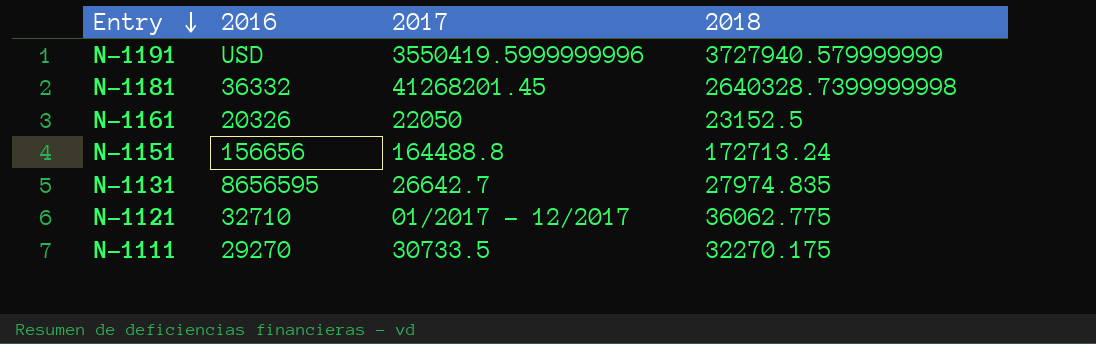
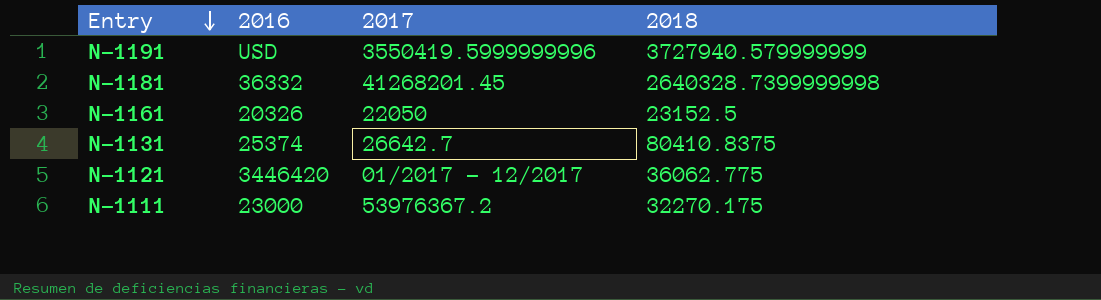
row N-1151: 156656 | 164488.8 | 172713.24 -> none
N-1131 | 2016: 8656595 -> 25374
N-1131 | 2018: 27974.835 -> 80410.8375
N-1121 | 2016: 32710 -> 3446420
N-1111 | 2016: 29270 -> 23000
N-1111 | 2017: 30733.5 -> 53976367.2

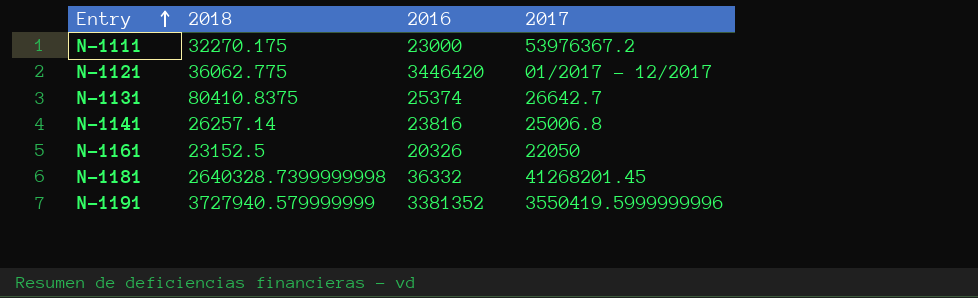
row order: Entry descending -> Entry ascending
column 2018 | position: 4 -> 2
row N-1141: none -> 26257.14 | 23816 | 25006.8
N-1191 | 2016: USD -> 3381352

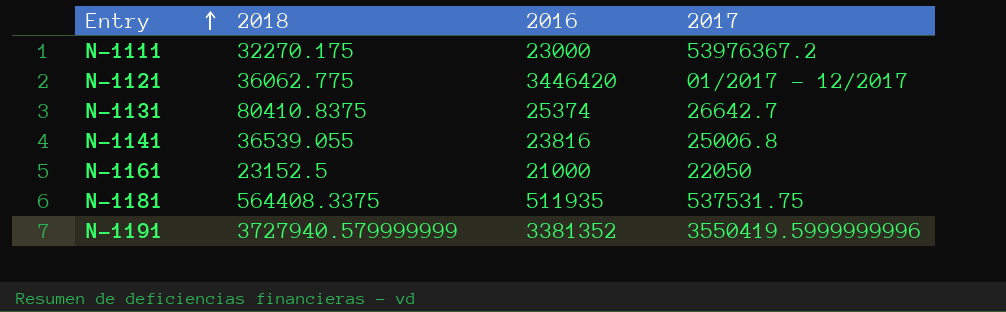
N-1141 | 2018: 26257.14 -> 36539.055
N-1161 | 2016: 20326 -> 21000
N-1181 | 2018: 2640328.7399999998 -> 564408.3375
N-1181 | 2016: 36332 -> 511935
N-1181 | 2017: 41268201.45 -> 537531.75

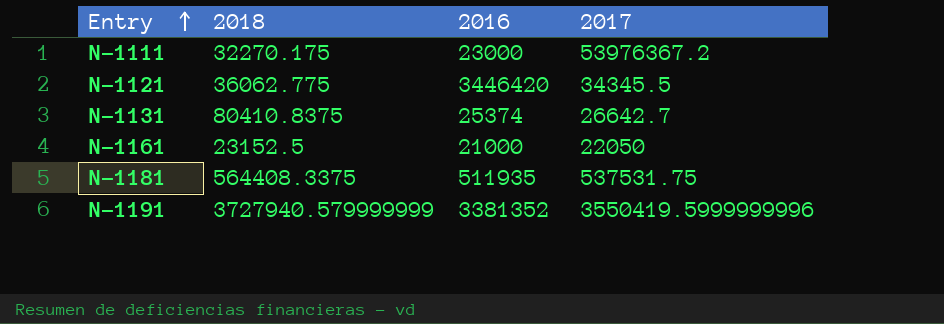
row N-1141: 36539.055 | 23816 | 25006.8 -> none
N-1121 | 2017: 01/2017 - 12/2017 -> 34345.5

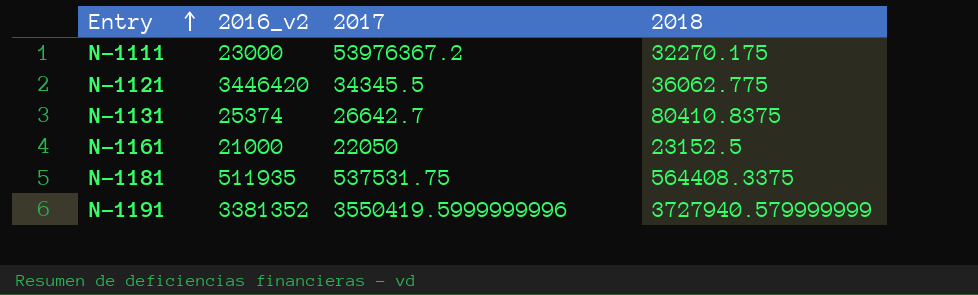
column name: 2016 -> 2016_v2
column 2018 | position: 2 -> 4

